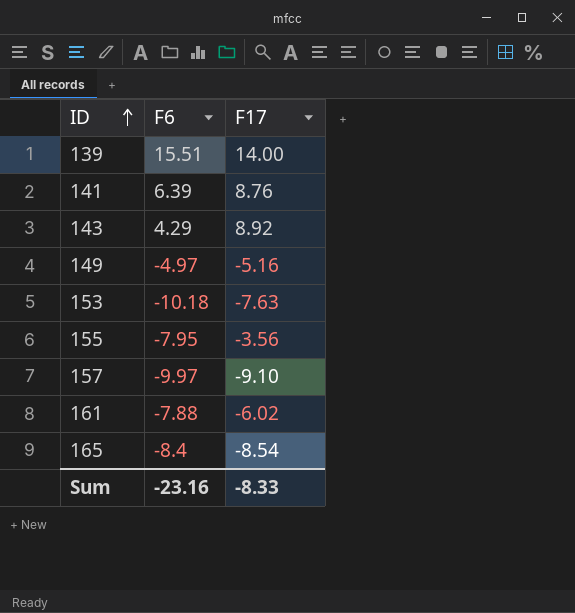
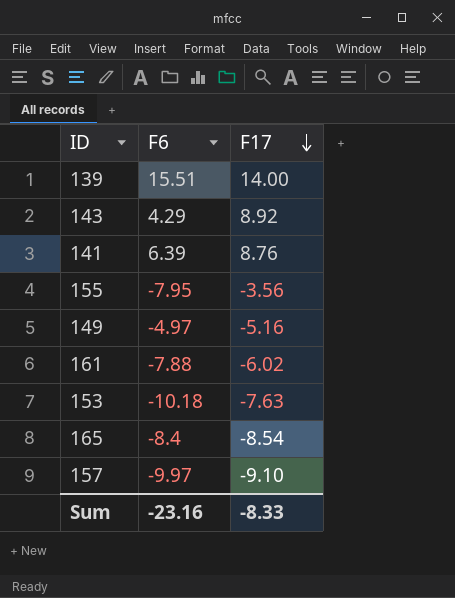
row order: ID ascending -> F17 descending

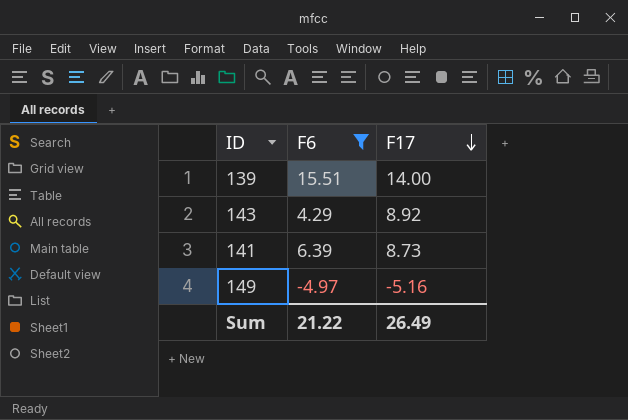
filter: none -> F6 >= -4.97
141 | F17: 8.76 -> 8.73
Sum | F6: -23.16 -> 21.22
Sum | F17: -8.33 -> 26.49

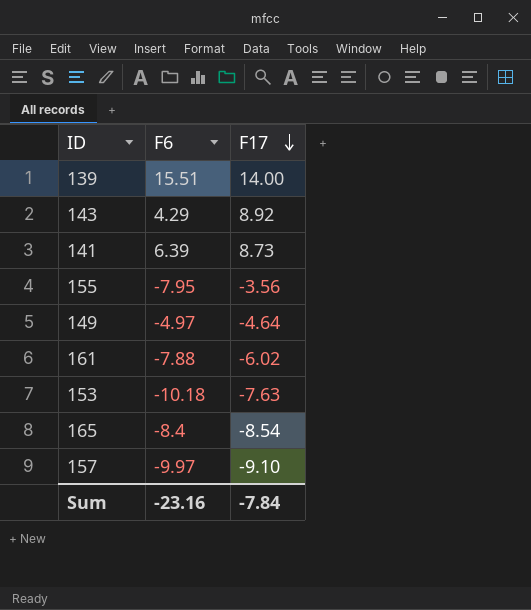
filter: F6 >= -4.97 -> none
149 | F17: -5.16 -> -4.64
Sum | F6: 21.22 -> -23.16
Sum | F17: 26.49 -> -7.84

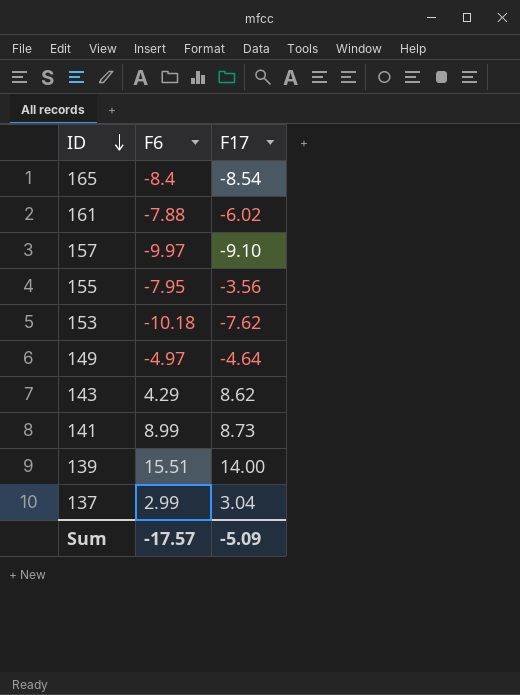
row order: F17 descending -> ID descending
153 | F17: -7.63 -> -7.62
143 | F17: 8.92 -> 8.62
141 | F6: 6.39 -> 8.99
row 137: none -> 2.99 | 3.04
Sum | F6: -23.16 -> -17.57
Sum | F17: -7.84 -> -5.09

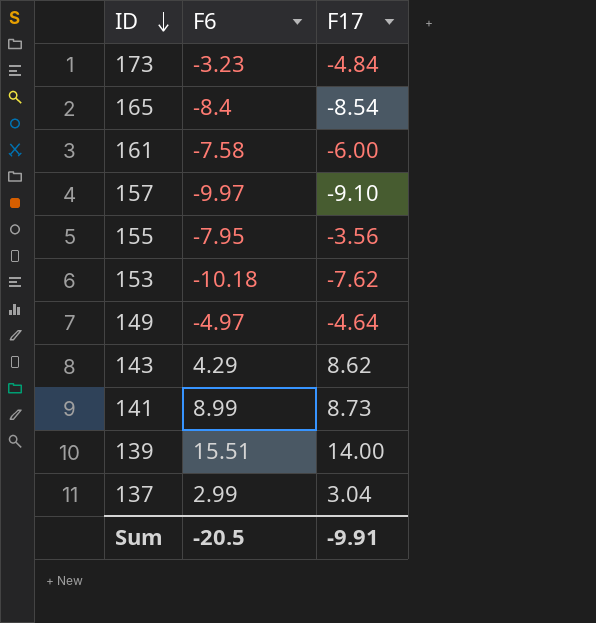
row 173: none -> -3.23 | -4.84
161 | F6: -7.88 -> -7.58
161 | F17: -6.02 -> -6.00
Sum | F6: -17.57 -> -20.5
Sum | F17: -5.09 -> -9.91

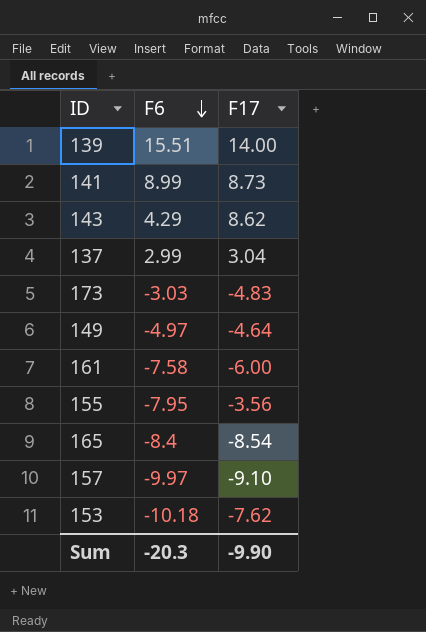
row order: ID descending -> F6 descending
173 | F6: -3.23 -> -3.03
173 | F17: -4.84 -> -4.83
Sum | F6: -20.5 -> -20.3
Sum | F17: -9.91 -> -9.90

